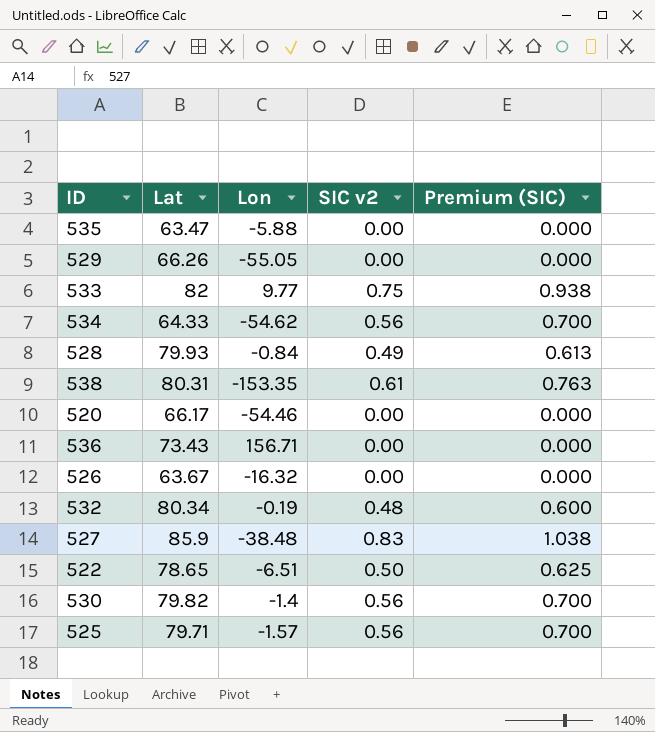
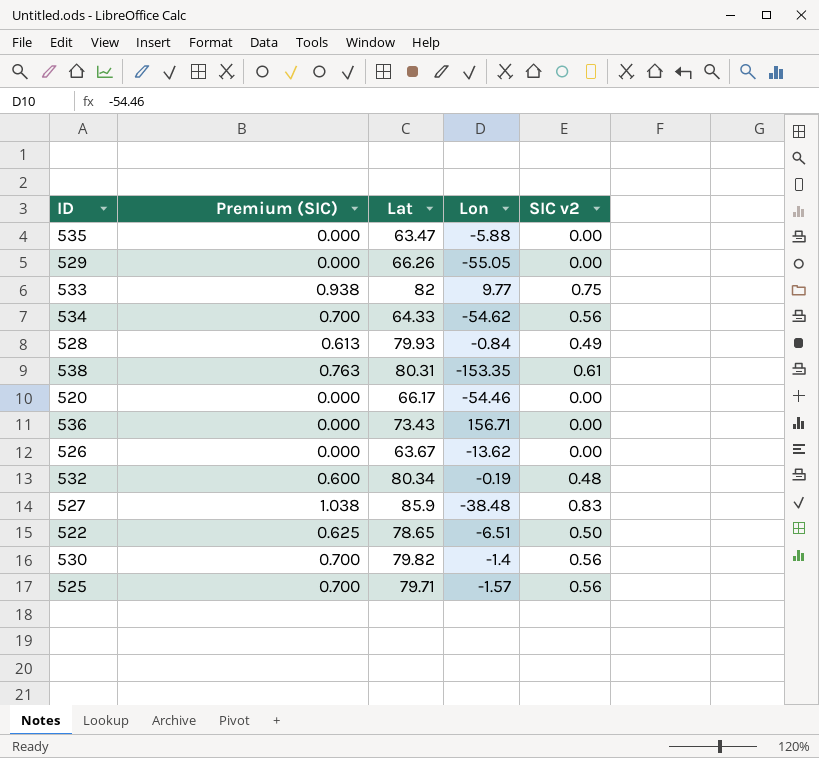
column Premium (SIC) | position: 5 -> 2
526 | Lon: -16.32 -> -13.62

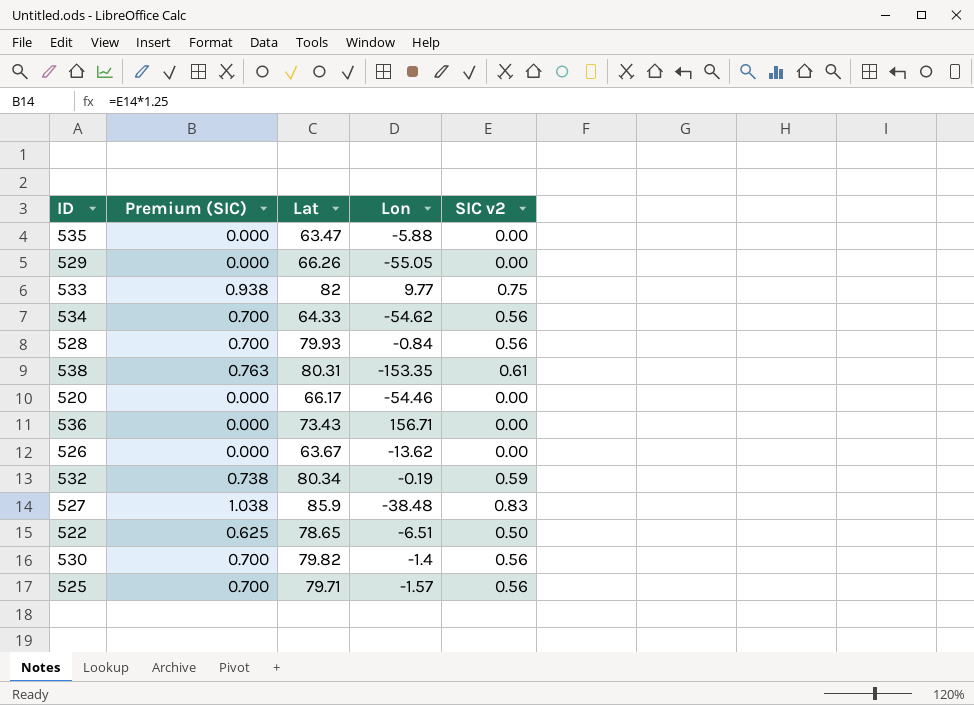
528 | Premium (SIC): 0.613 -> 0.700
528 | SIC v2: 0.49 -> 0.56
532 | Premium (SIC): 0.600 -> 0.738
532 | SIC v2: 0.48 -> 0.59

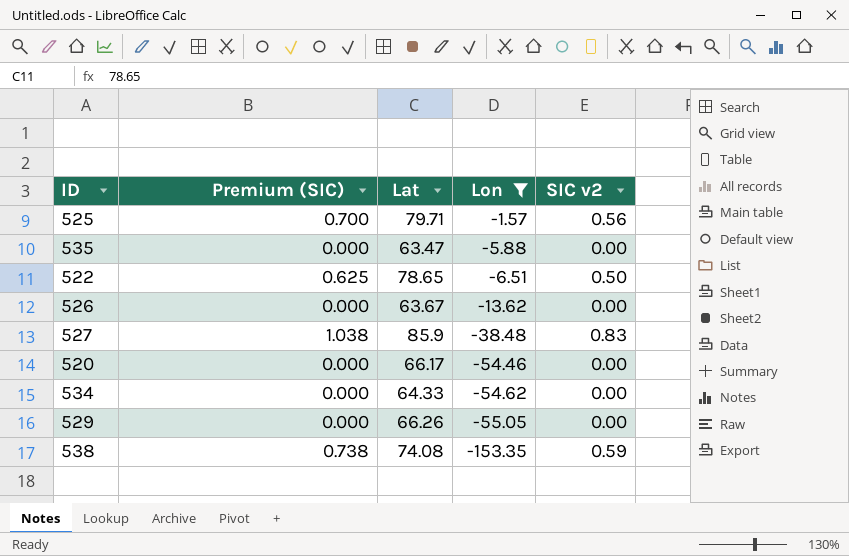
filter: none -> Lon <= -1.57
row order: none -> Lon descending
534 | Premium (SIC): 0.700 -> 0.000
534 | SIC v2: 0.56 -> 0.00
538 | Premium (SIC): 0.763 -> 0.738
538 | Lat: 80.31 -> 74.08
538 | SIC v2: 0.61 -> 0.59

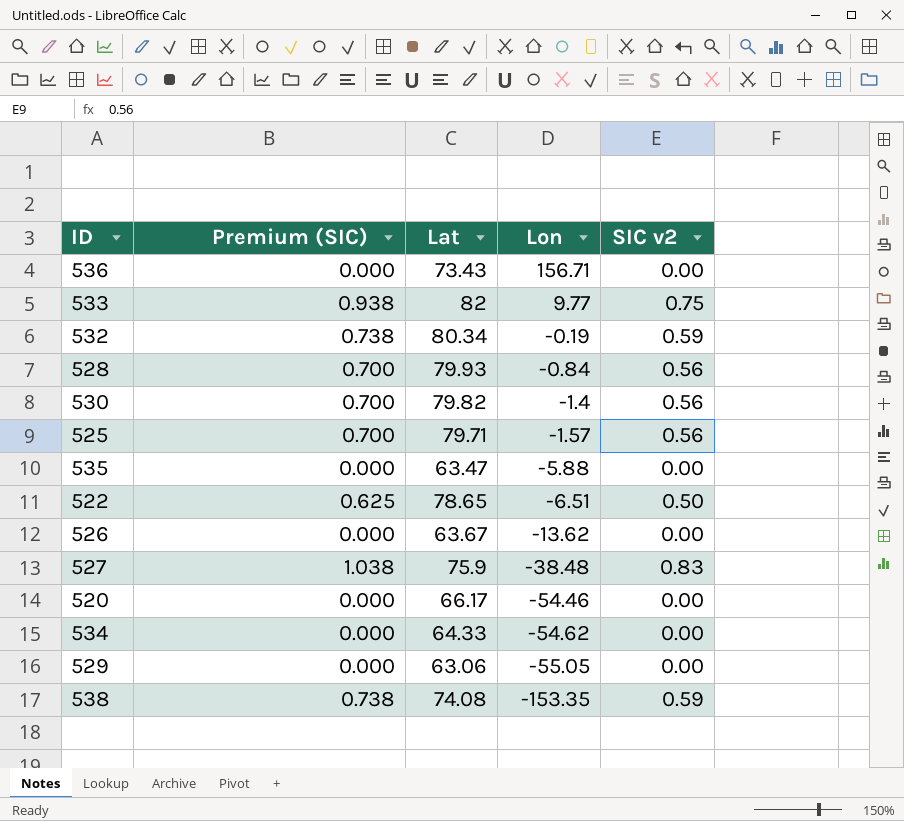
filter: Lon <= -1.57 -> none
527 | Lat: 85.9 -> 75.9
529 | Lat: 66.26 -> 63.06

